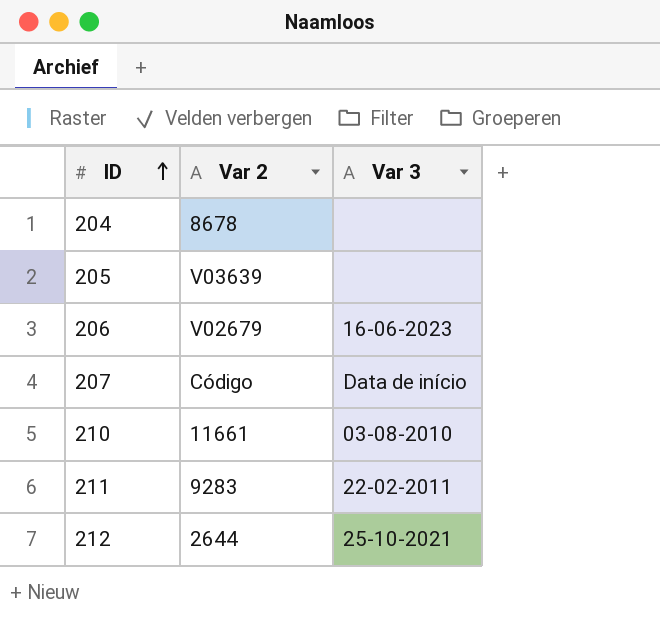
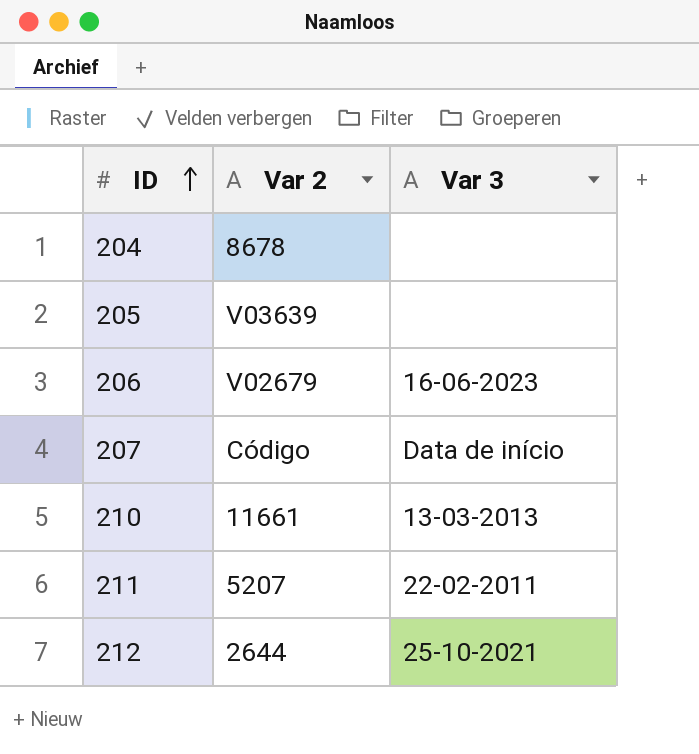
210 | Var 3: 03-08-2010 -> 13-03-2013
211 | Var 2: 9283 -> 5207

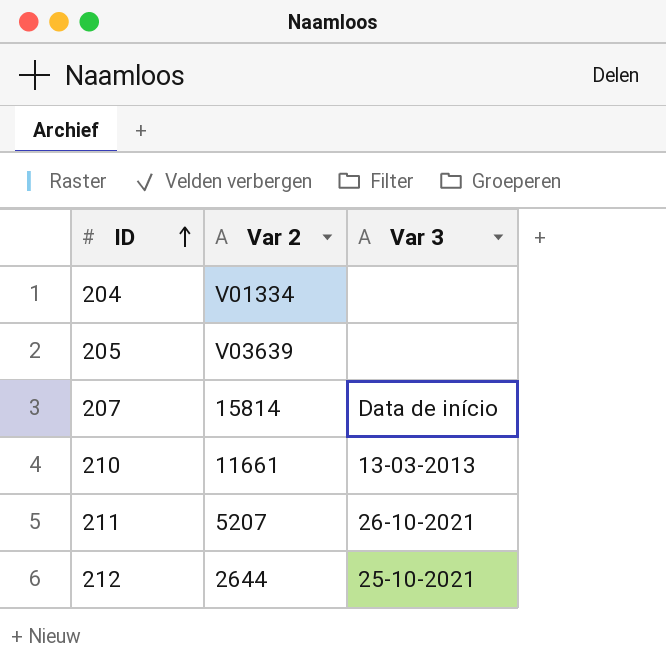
row 206: V02679 | 16-06-2023 -> none
204 | Var 2: 8678 -> V01334
207 | Var 2: Código -> 15814
211 | Var 3: 22-02-2011 -> 26-10-2021

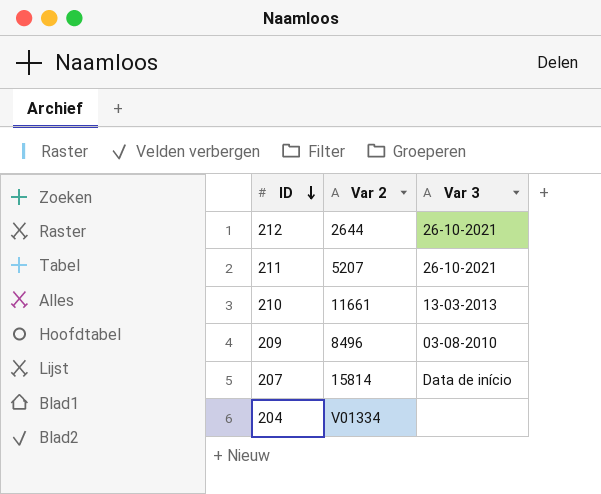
row order: ID ascending -> ID descending
row 205: V03639 | none -> none
212 | Var 3: 25-10-2021 -> 26-10-2021
row 209: none -> 8496 | 03-08-2010

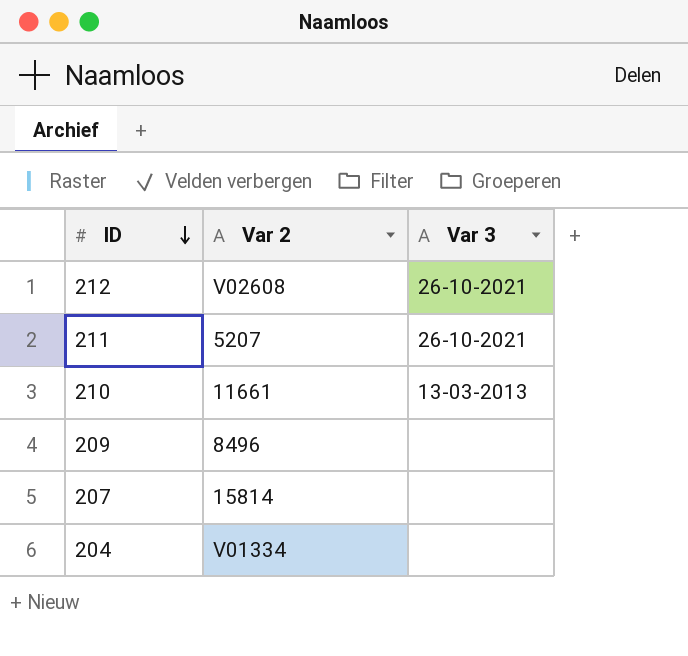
212 | Var 2: 2644 -> V02608
209 | Var 3: 03-08-2010 -> none
207 | Var 3: Data de início -> none

